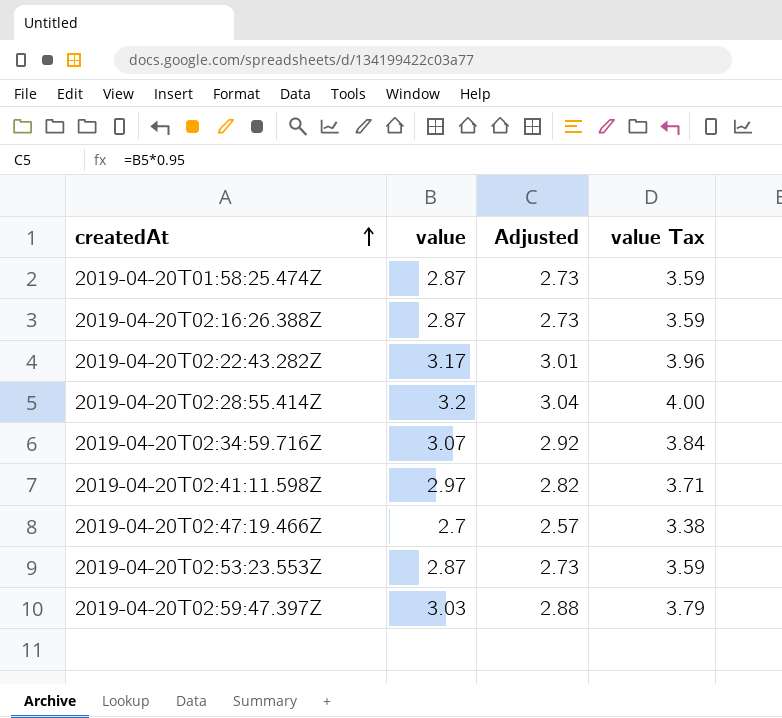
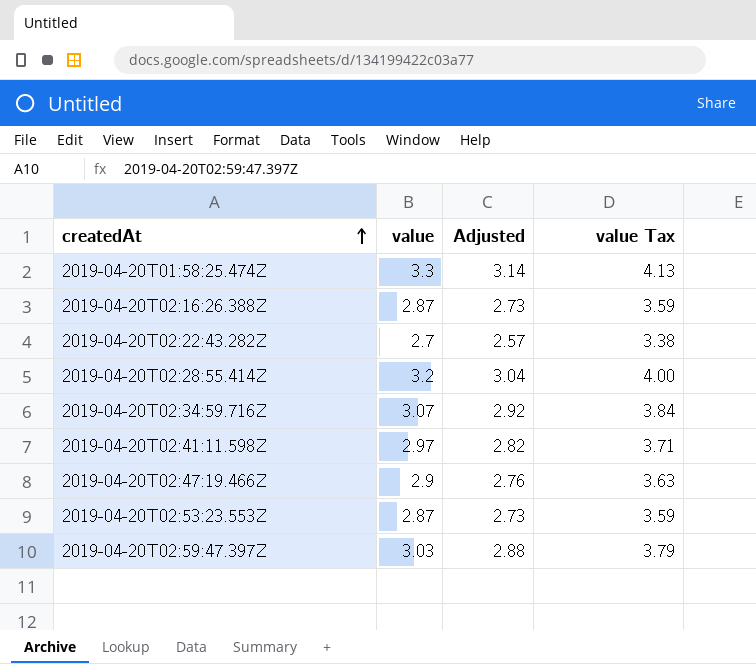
2019-04-20T01:58:25.474Z | value: 2.87 -> 3.3
2019-04-20T01:58:25.474Z | Adjusted: 2.73 -> 3.14
2019-04-20T01:58:25.474Z | value Tax: 3.59 -> 4.13
2019-04-20T02:22:43.282Z | value: 3.17 -> 2.7
2019-04-20T02:22:43.282Z | Adjusted: 3.01 -> 2.57
2019-04-20T02:22:43.282Z | value Tax: 3.96 -> 3.38
2019-04-20T02:47:19.466Z | value: 2.7 -> 2.9
2019-04-20T02:47:19.466Z | Adjusted: 2.57 -> 2.76
2019-04-20T02:47:19.466Z | value Tax: 3.38 -> 3.63

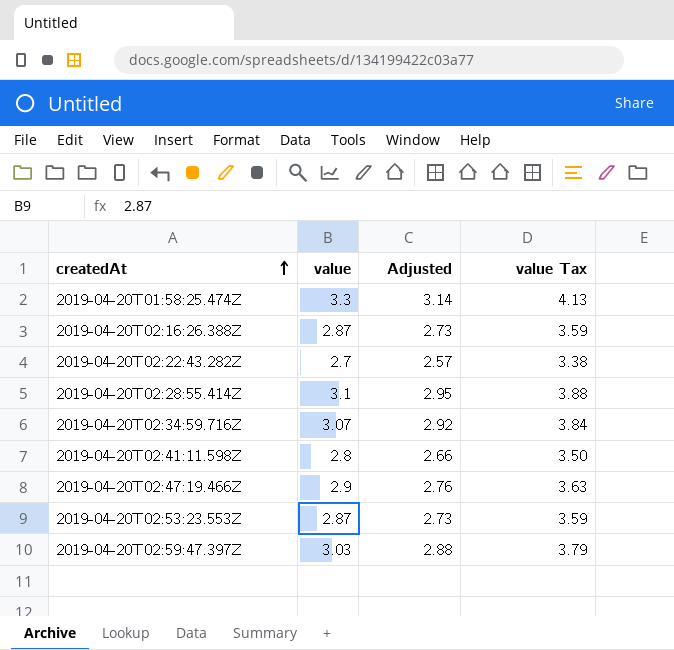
2019-04-20T02:28:55.414Z | value: 3.2 -> 3.1
2019-04-20T02:28:55.414Z | Adjusted: 3.04 -> 2.95
2019-04-20T02:28:55.414Z | value Tax: 4.00 -> 3.88
2019-04-20T02:41:11.598Z | value: 2.97 -> 2.8
2019-04-20T02:41:11.598Z | Adjusted: 2.82 -> 2.66
2019-04-20T02:41:11.598Z | value Tax: 3.71 -> 3.50

